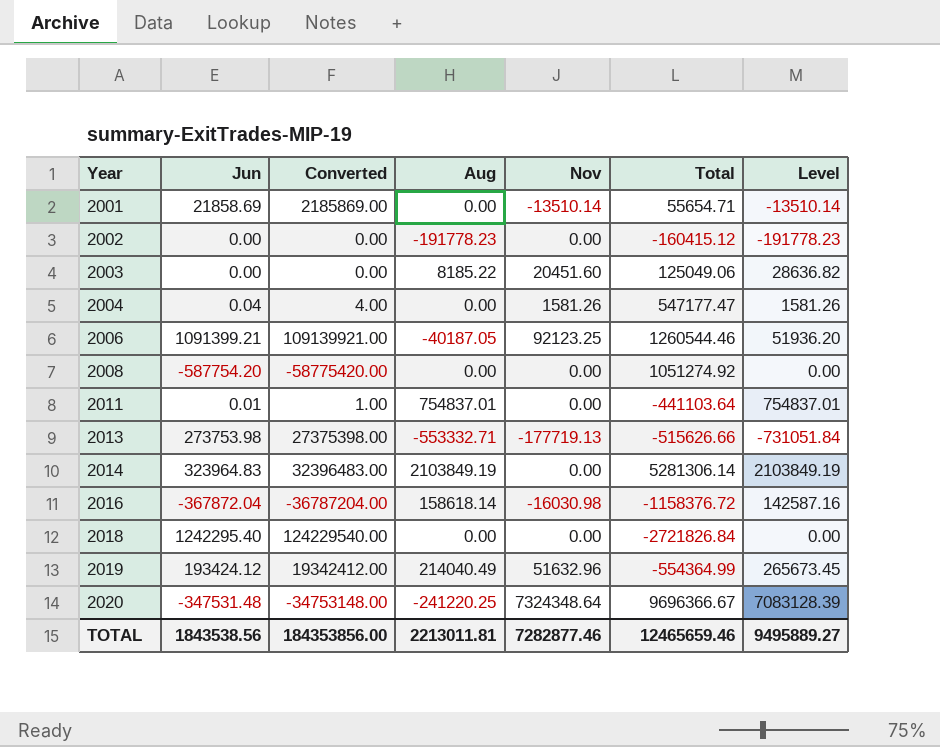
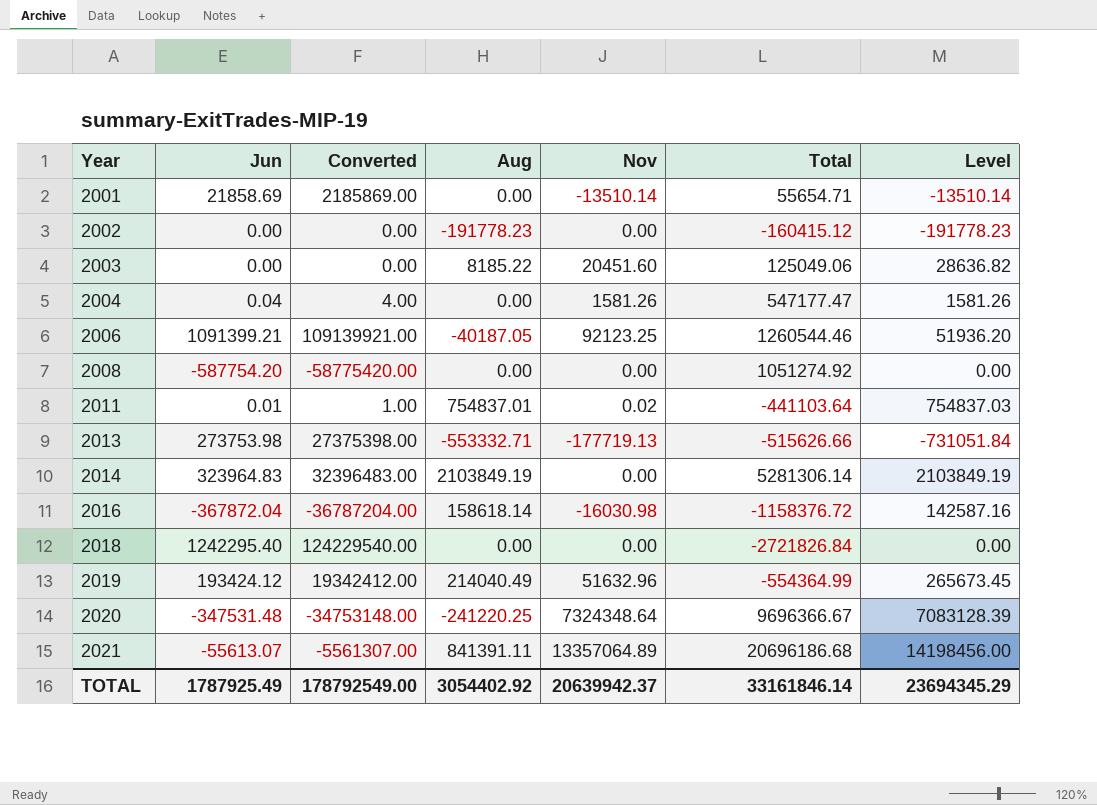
2011 | Nov: 0.00 -> 0.02
2011 | Level: 754837.01 -> 754837.03
row 2021: none -> -55613.07 | -5561307.00 | 841391.11 | 13357064.89 | 20696186.68 | 14198456.00
TOTAL | Jun: 1843538.56 -> 1787925.49
TOTAL | Converted: 184353856.00 -> 178792549.00
TOTAL | Aug: 2213011.81 -> 3054402.92
TOTAL | Nov: 7282877.46 -> 20639942.37
TOTAL | Total: 12465659.46 -> 33161846.14
TOTAL | Level: 9495889.27 -> 23694345.29

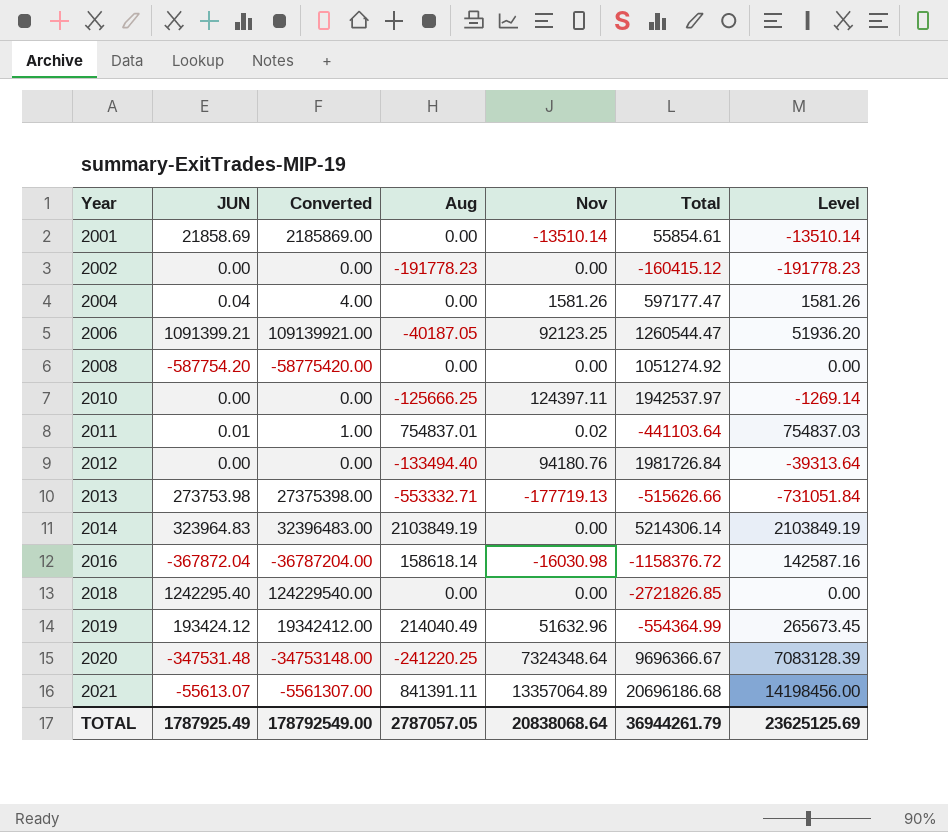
column name: Jun -> JUN
row 2003: 0.00 | 0.00 | 8185.22 | 20451.60 | 125049.06 | 28636.82 -> none
2001 | Total: 55654.71 -> 55854.61
2004 | Total: 547177.47 -> 597177.47
2006 | Total: 1260544.46 -> 1260544.47
row 2010: none -> 0.00 | 0.00 | -125666.25 | 124397.11 | 1942537.97 | -1269.14
row 2012: none -> 0.00 | 0.00 | -133494.40 | 94180.76 | 1981726.84 | -39313.64
2014 | Total: 5281306.14 -> 5214306.14
2018 | Total: -2721826.84 -> -2721826.85
TOTAL | Aug: 3054402.92 -> 2787057.05
TOTAL | Nov: 20639942.37 -> 20838068.64
TOTAL | Total: 33161846.14 -> 36944261.79
TOTAL | Level: 23694345.29 -> 23625125.69

